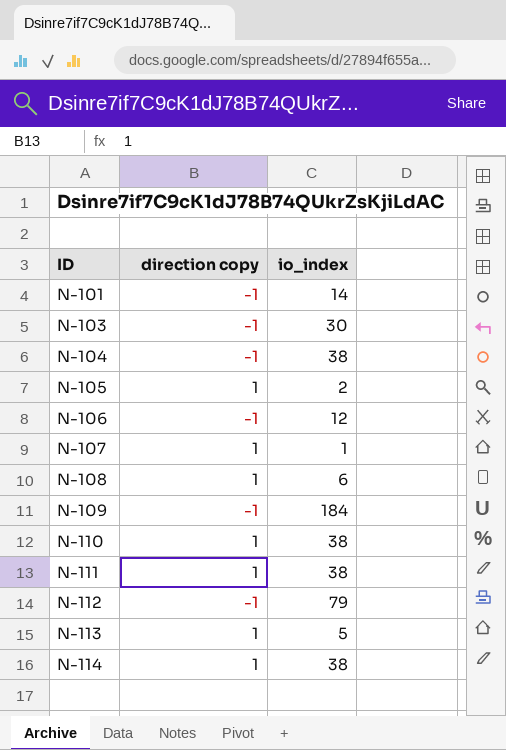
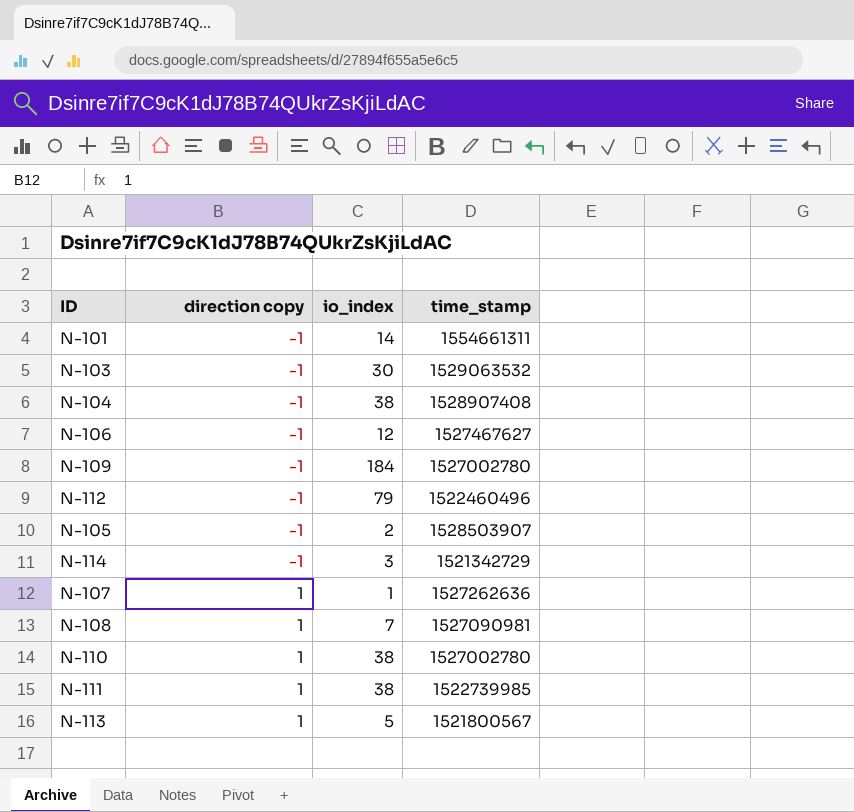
row order: ID ascending -> direction copy ascending
column time_stamp | position: none -> 4
N-105 | direction copy: 1 -> -1
N-114 | direction copy: 1 -> -1
N-114 | io_index: 38 -> 3
N-108 | io_index: 6 -> 7

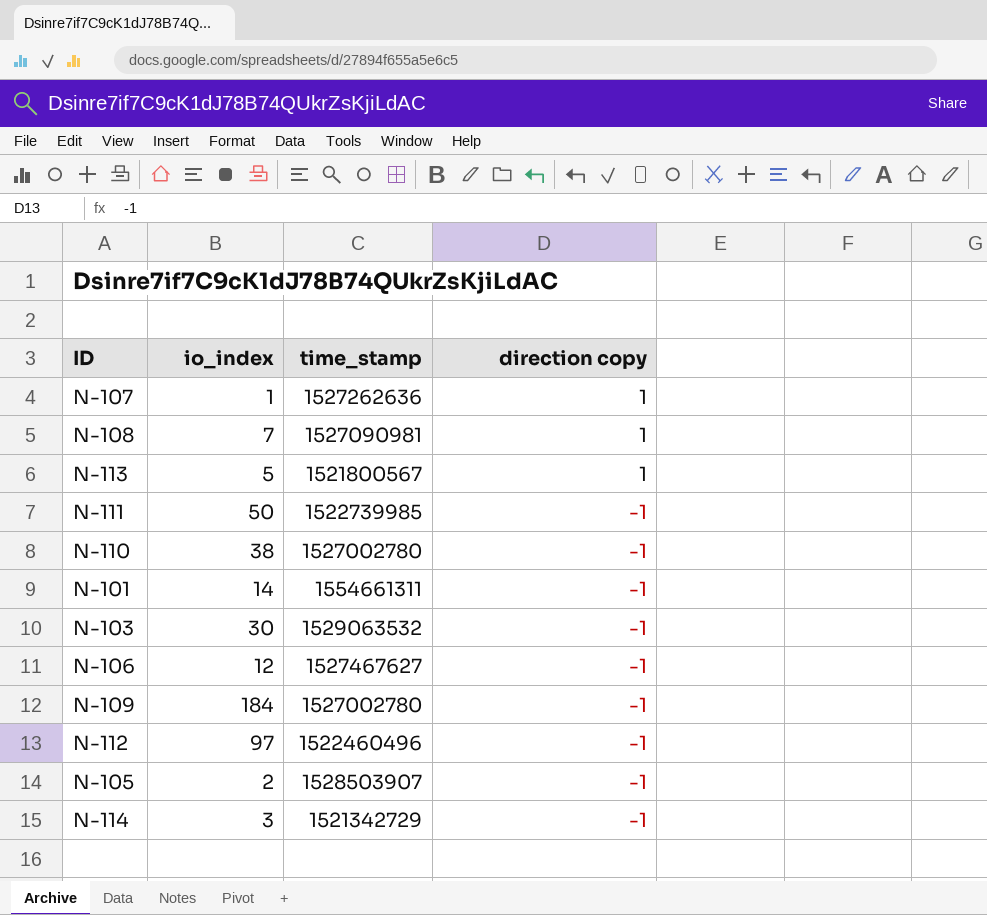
row order: direction copy ascending -> direction copy descending
column direction copy | position: 2 -> 4
row N-104: -1 | 38 | 1528907408 -> none
N-111 | io_index: 38 -> 50
N-111 | direction copy: 1 -> -1
N-110 | direction copy: 1 -> -1
N-112 | io_index: 79 -> 97

